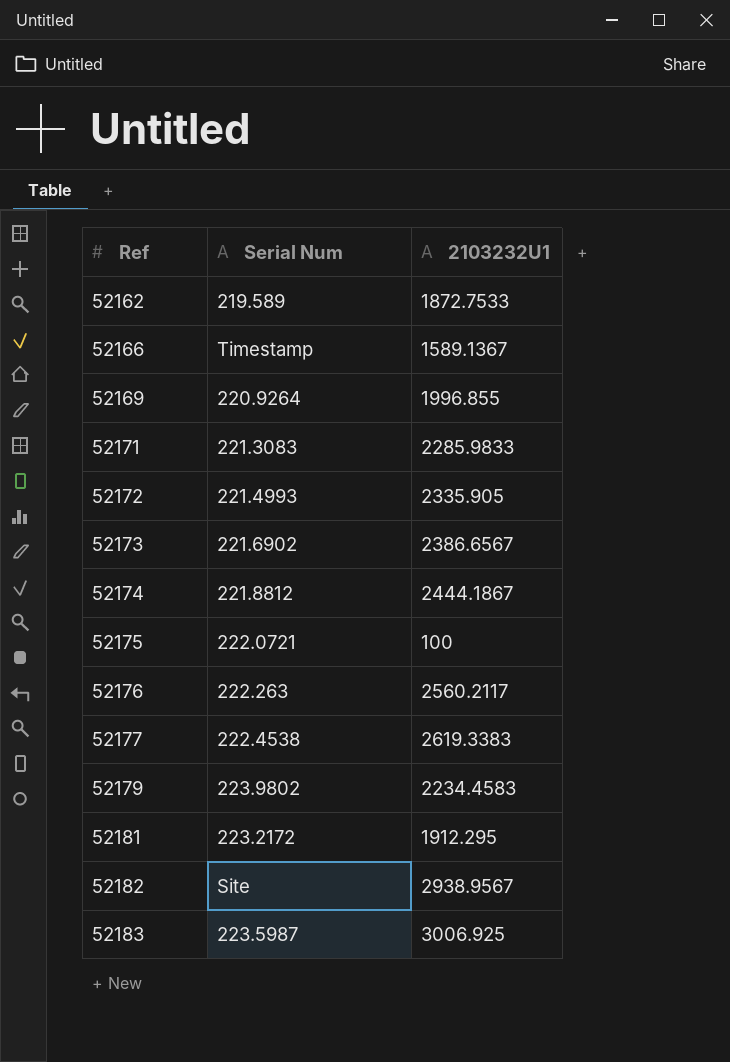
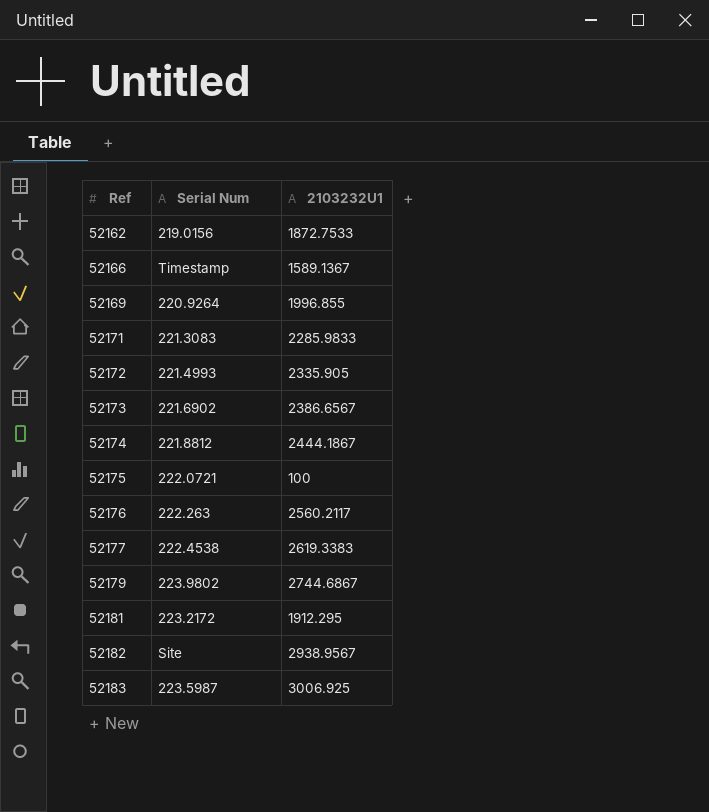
52162 | Serial Num: 219.589 -> 219.0156
52179 | 2103232U1: 2234.4583 -> 2744.6867

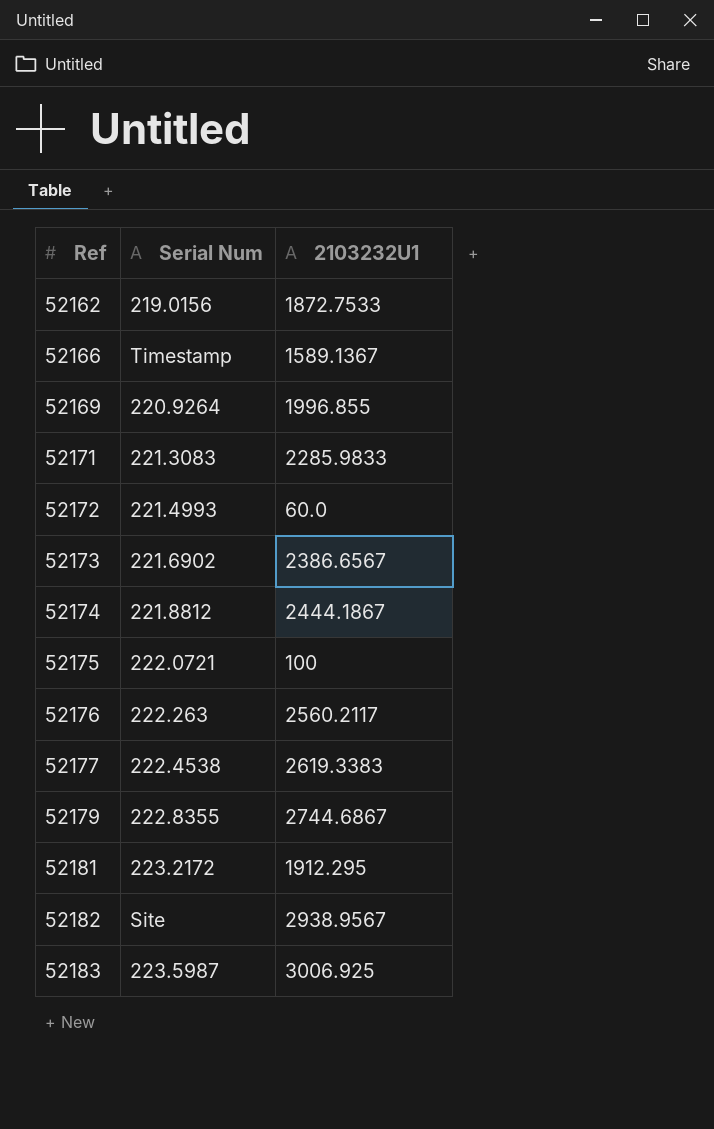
52172 | 2103232U1: 2335.905 -> 60.0
52179 | Serial Num: 223.9802 -> 222.8355

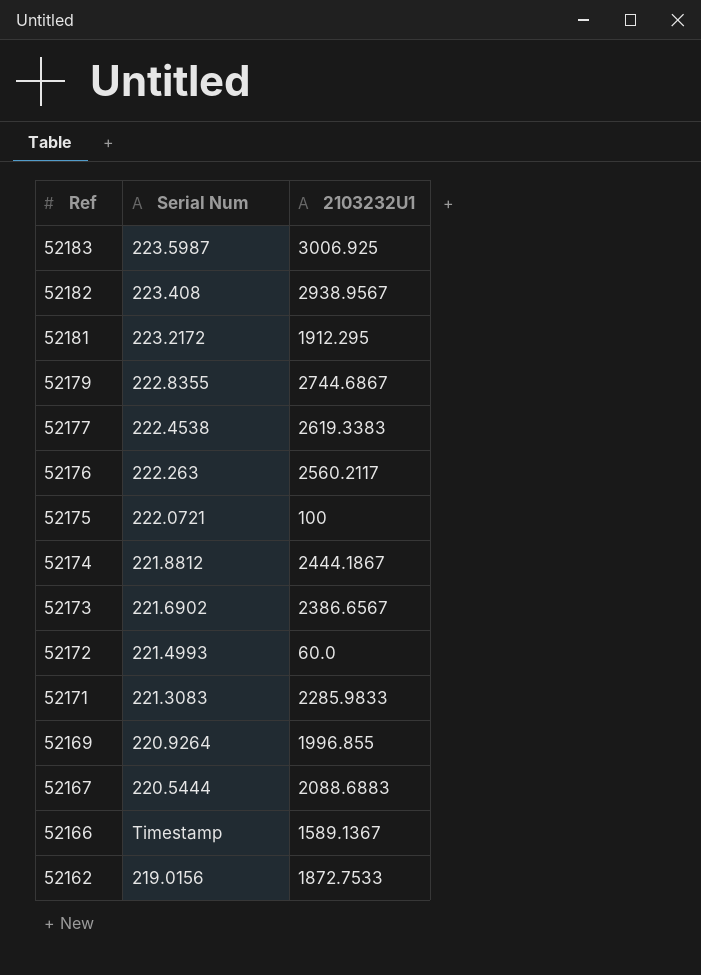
row order: Ref ascending -> Ref descending
52182 | Serial Num: Site -> 223.408
row 52167: none -> 220.5444 | 2088.6883

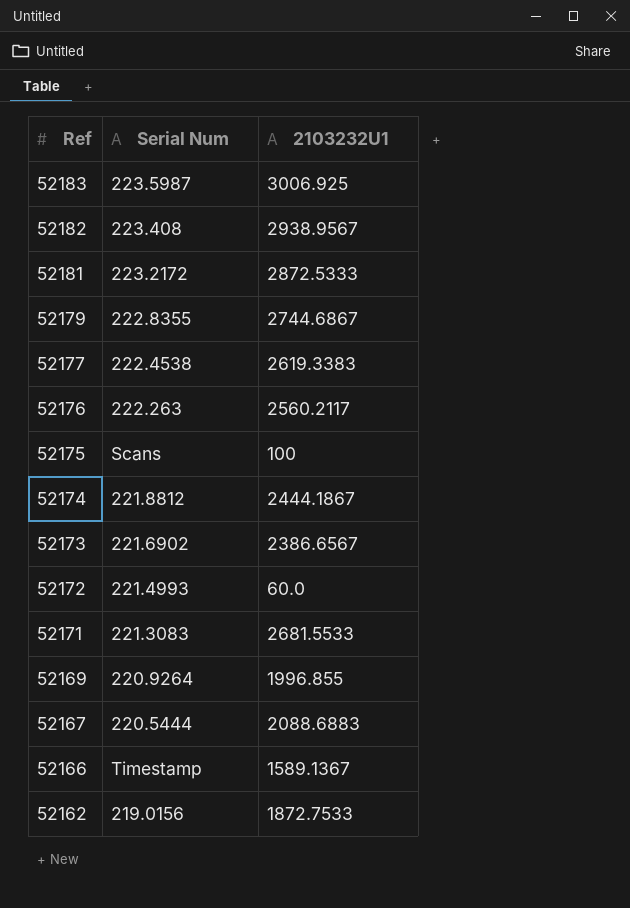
52181 | 2103232U1: 1912.295 -> 2872.5333
52175 | Serial Num: 222.0721 -> Scans
52171 | 2103232U1: 2285.9833 -> 2681.5533

